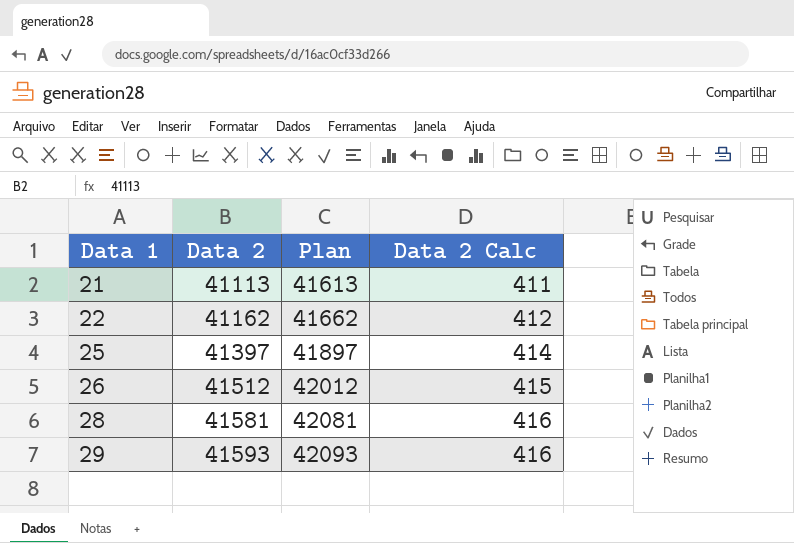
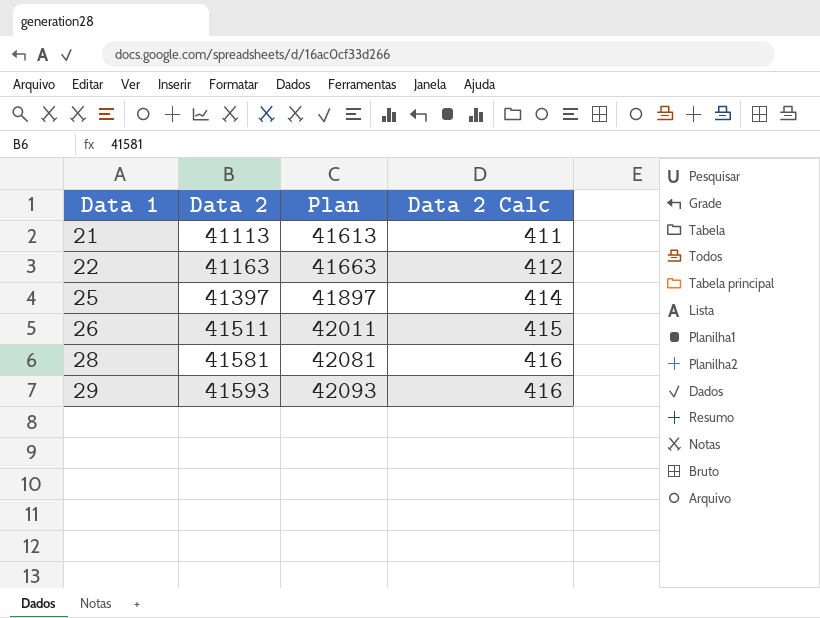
22 | Data 2: 41162 -> 41163
22 | Plan: 41662 -> 41663
26 | Data 2: 41512 -> 41511
26 | Plan: 42012 -> 42011

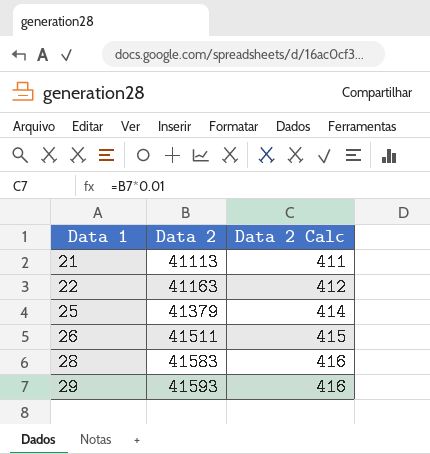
column Plan | formula: [Data 2] + 500 -> none
25 | Data 2: 41397 -> 41379
28 | Data 2: 41581 -> 41583

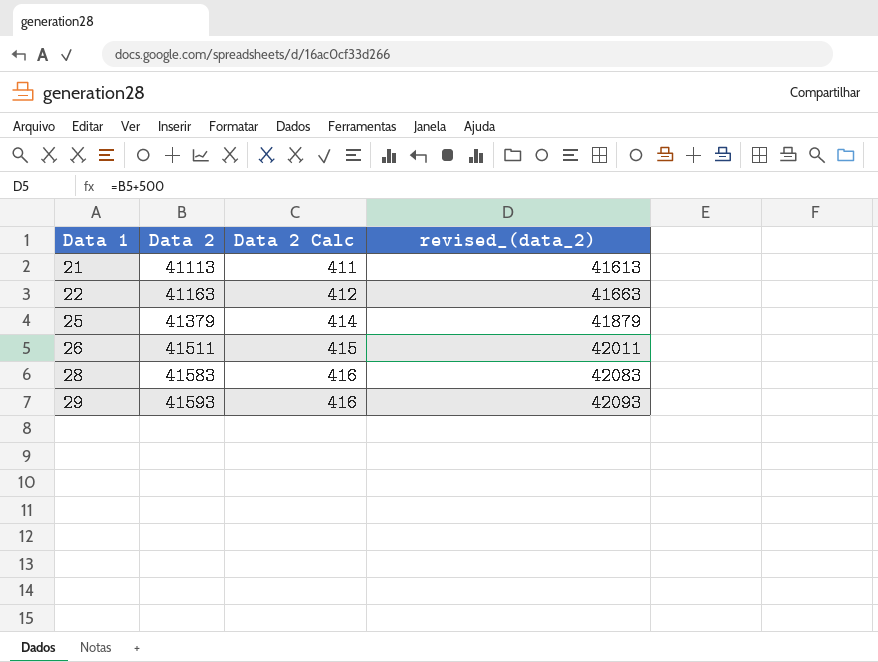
column revised_(data_2) | formula: none -> [Data 2] + 500

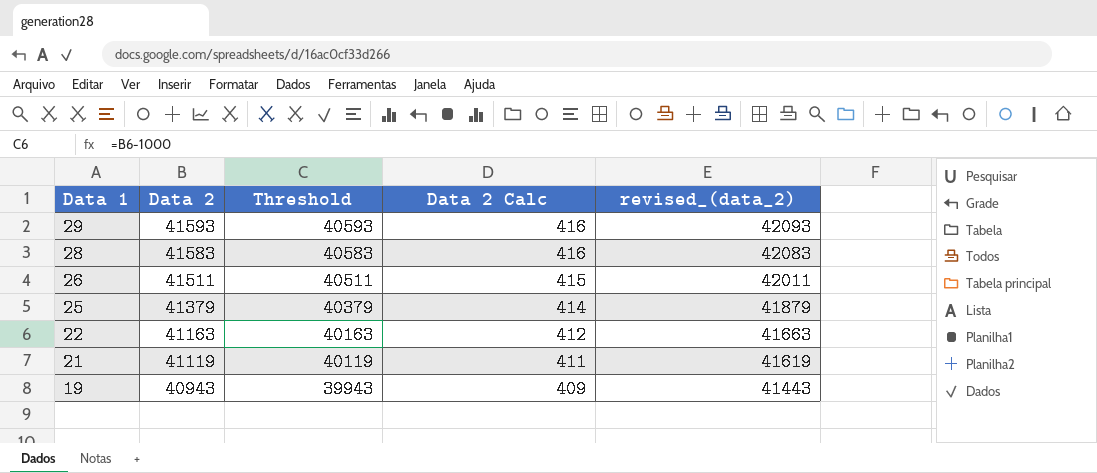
row order: Data 1 ascending -> Data 1 descending
column Threshold | formula: none -> [Data 2] - 1000
21 | Data 2: 41113 -> 41119
21 | revised_(data_2): 41613 -> 41619
row 19: none -> 40943 | 39943 | 409 | 41443

